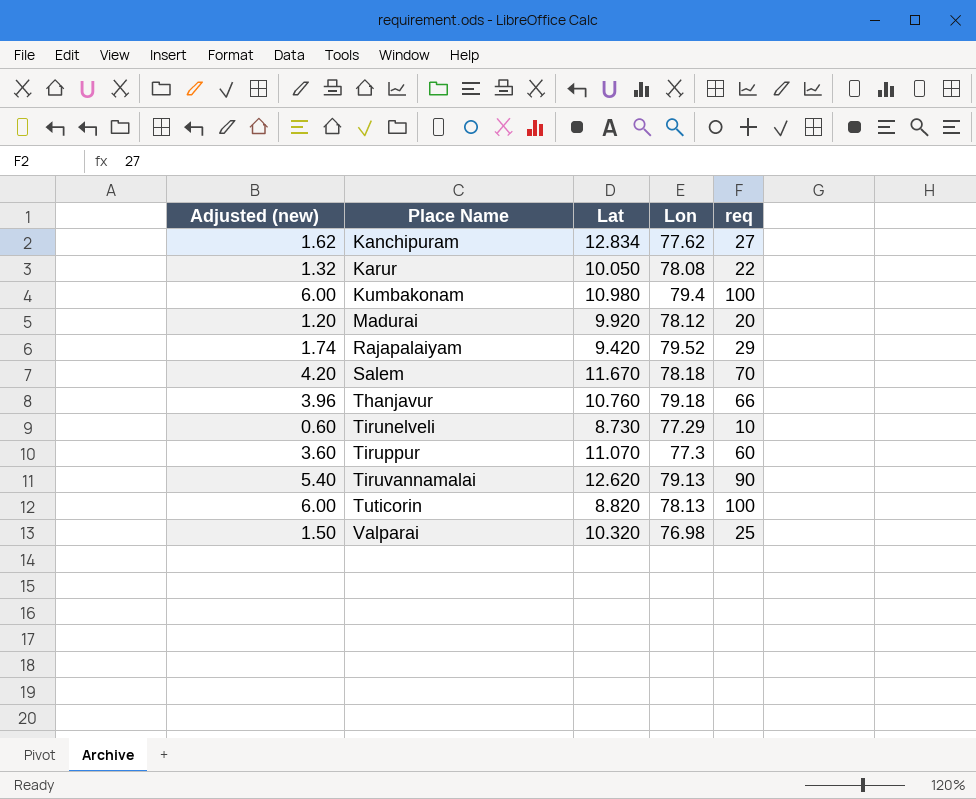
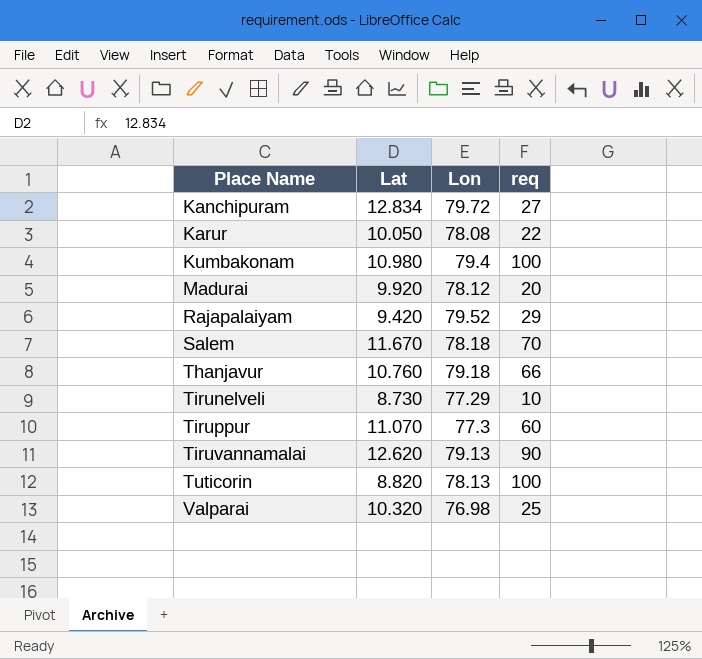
column Adjusted (new) | formula: [req] * 0.06 -> none
Kanchipuram | Lon: 77.62 -> 79.72

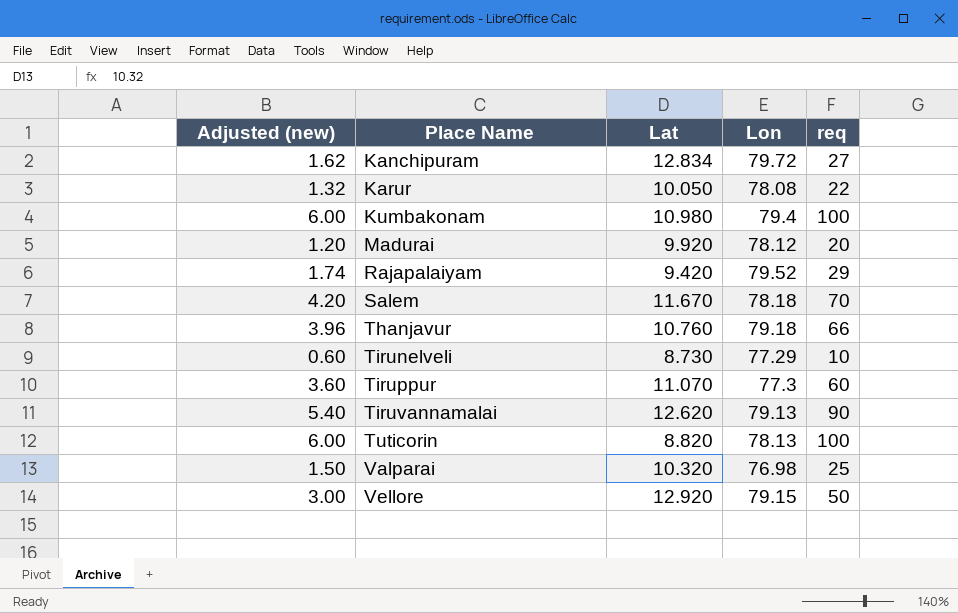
column Adjusted (new) | formula: none -> [req] * 0.06
row Vellore: none -> 3.00 | 12.920 | 79.15 | 50

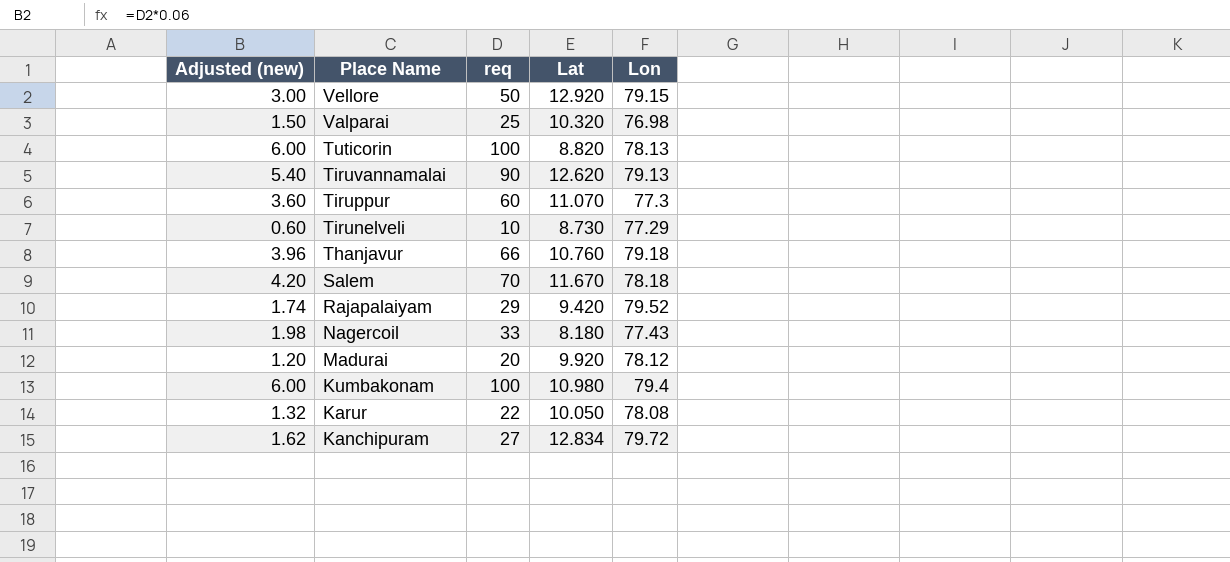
row order: Place Name ascending -> Place Name descending
column req | position: 5 -> 3
row Nagercoil: none -> 1.98 | 33 | 8.180 | 77.43

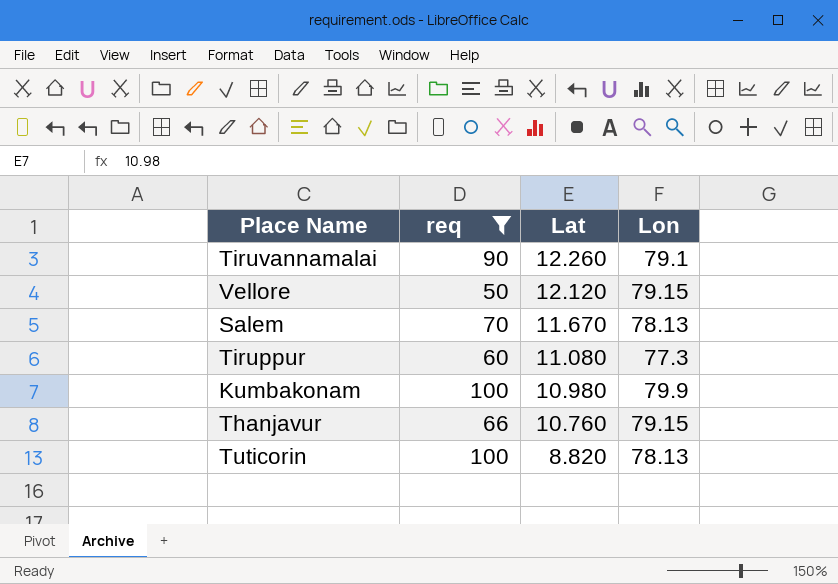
filter: none -> req >= 50
row order: Place Name descending -> Lat descending
column Adjusted (new) | formula: [req] * 0.06 -> none
Tiruvannamalai | Lat: 12.620 -> 12.260
Tiruvannamalai | Lon: 79.13 -> 79.1
Vellore | Lat: 12.920 -> 12.120
Salem | Lon: 78.18 -> 78.13
Tiruppur | Lat: 11.070 -> 11.080
Kumbakonam | Lon: 79.4 -> 79.9
Thanjavur | Lon: 79.18 -> 79.15

